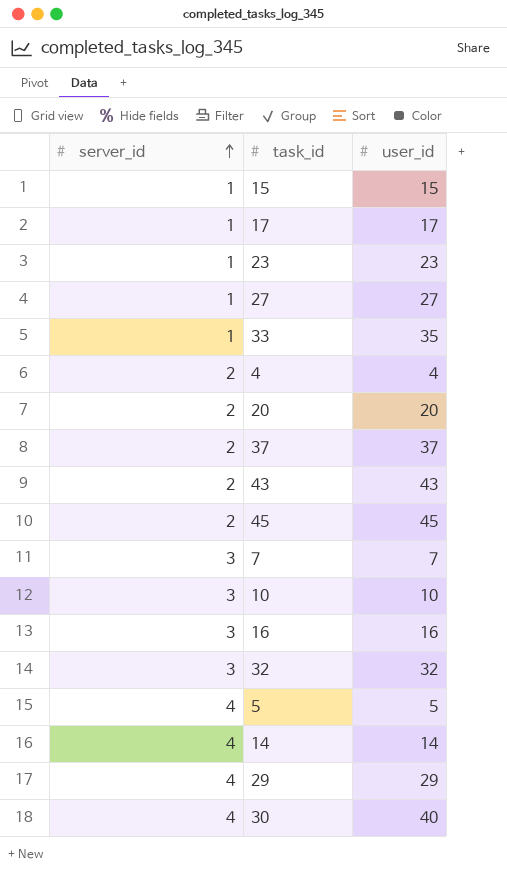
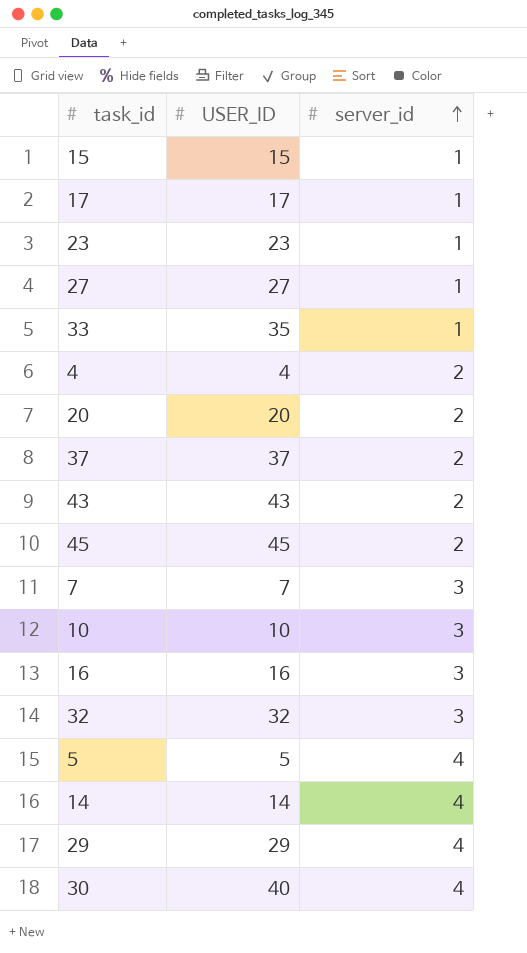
column name: user_id -> USER_ID
column server_id | position: 1 -> 3

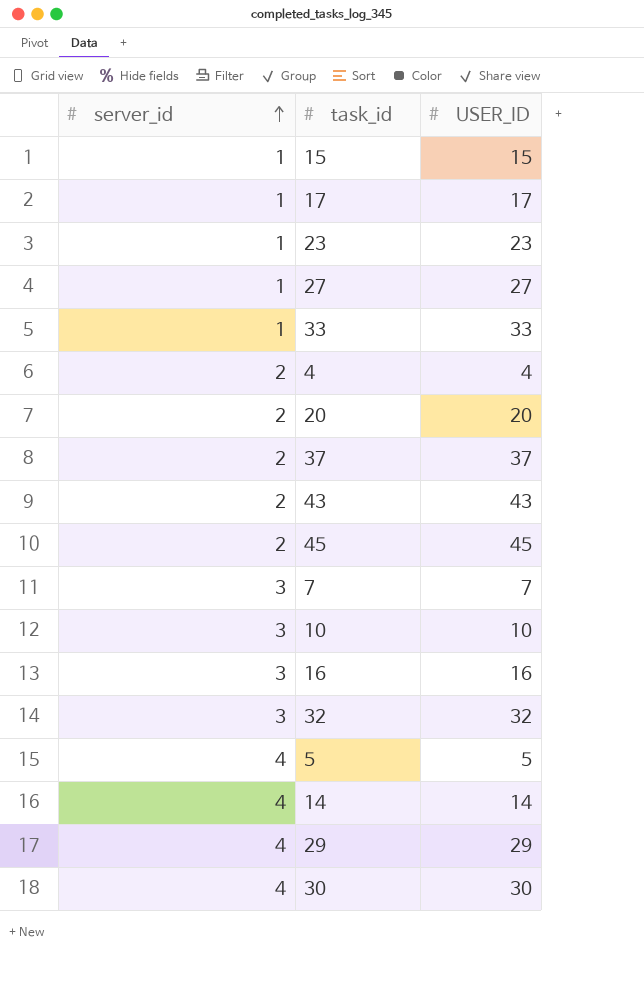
column server_id | position: 3 -> 1
33 | USER_ID: 35 -> 33
30 | USER_ID: 40 -> 30

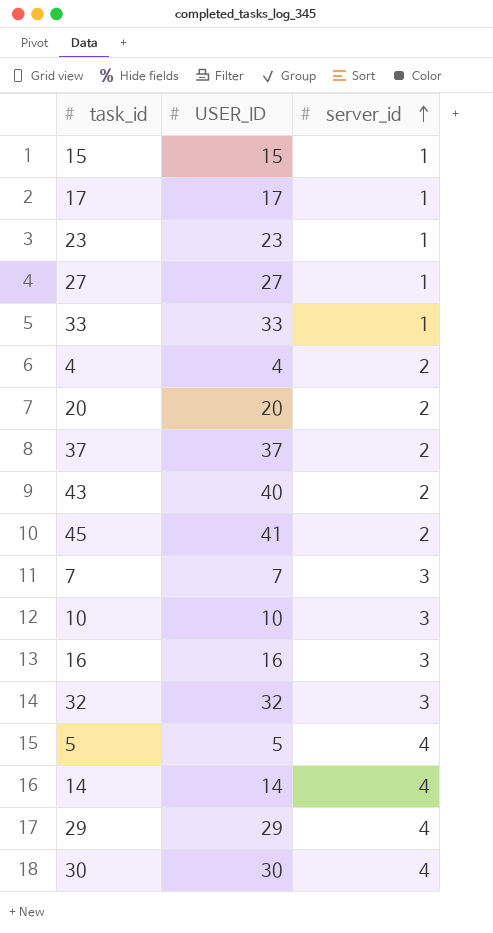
column server_id | position: 1 -> 3
43 | USER_ID: 43 -> 40
45 | USER_ID: 45 -> 41

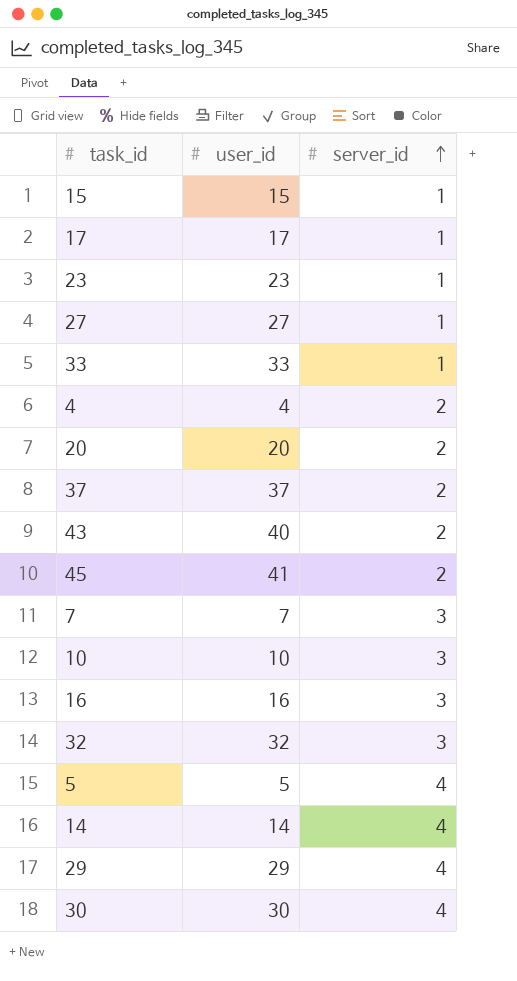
column name: USER_ID -> user_id

